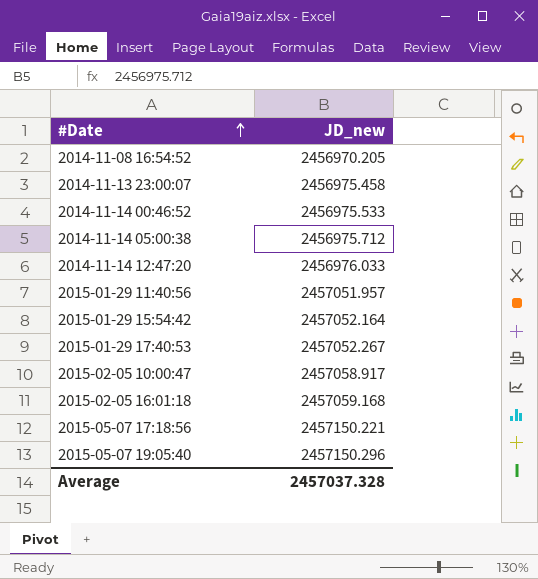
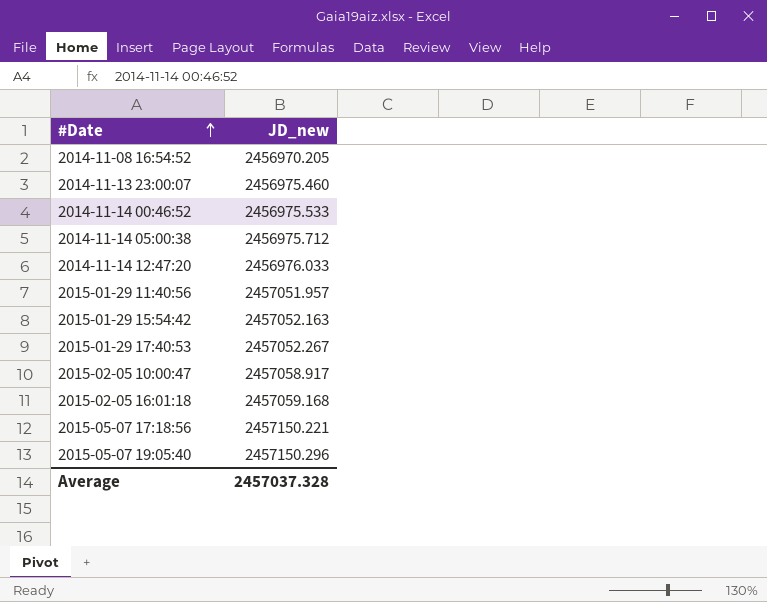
2014-11-13 23:00:07 | JD_new: 2456975.458 -> 2456975.460
2015-01-29 15:54:42 | JD_new: 2457052.164 -> 2457052.163

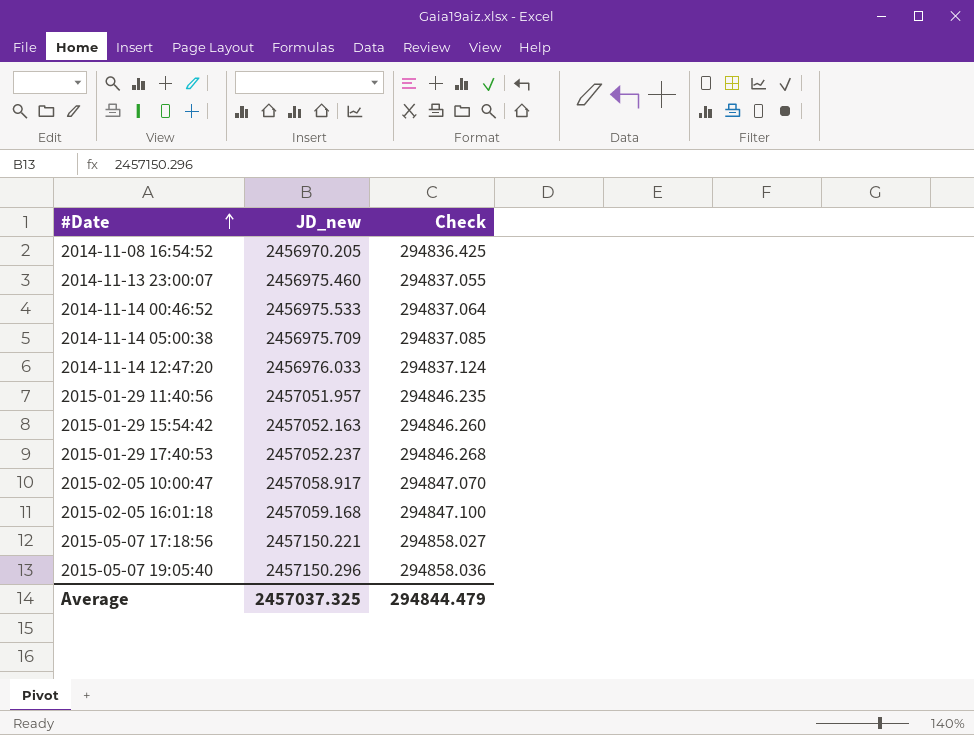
column Check | formula: none -> [JD_new] * 0.12
2014-11-14 05:00:38 | JD_new: 2456975.712 -> 2456975.709
2015-01-29 17:40:53 | JD_new: 2457052.267 -> 2457052.237
Average | JD_new: 2457037.328 -> 2457037.325

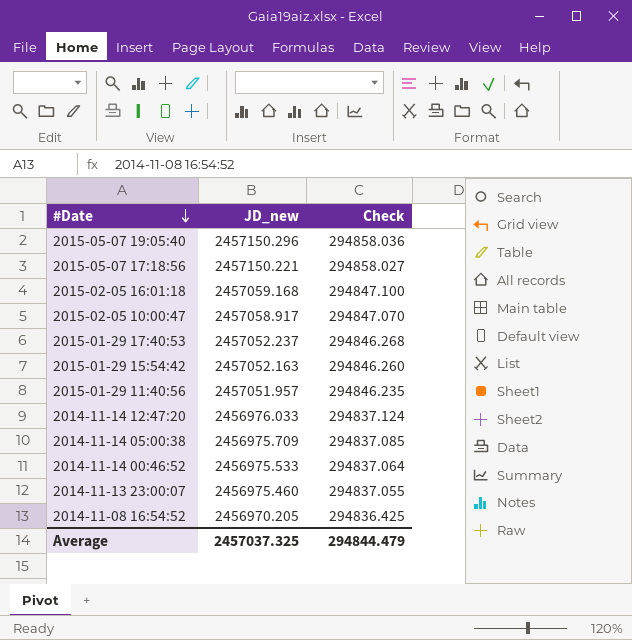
row order: #Date ascending -> #Date descending

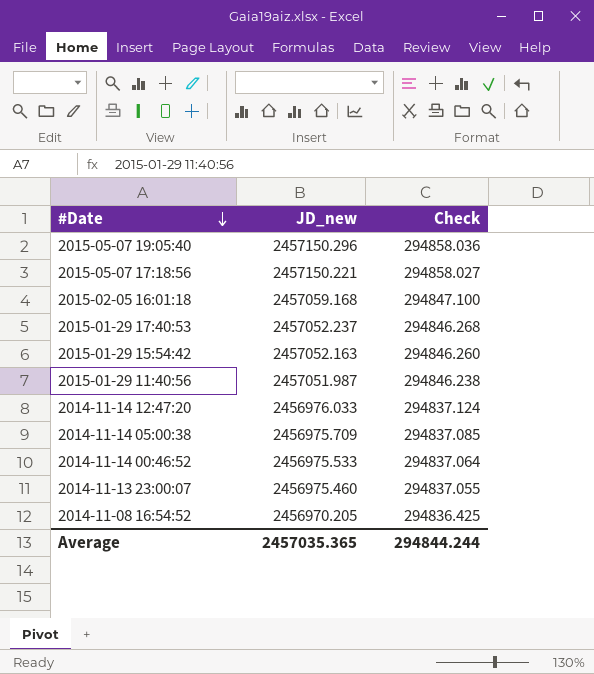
row 2015-02-05 10:00:47: 2457058.917 | 294847.070 -> none
2015-01-29 11:40:56 | JD_new: 2457051.957 -> 2457051.987
2015-01-29 11:40:56 | Check: 294846.235 -> 294846.238
Average | JD_new: 2457037.325 -> 2457035.365
Average | Check: 294844.479 -> 294844.244

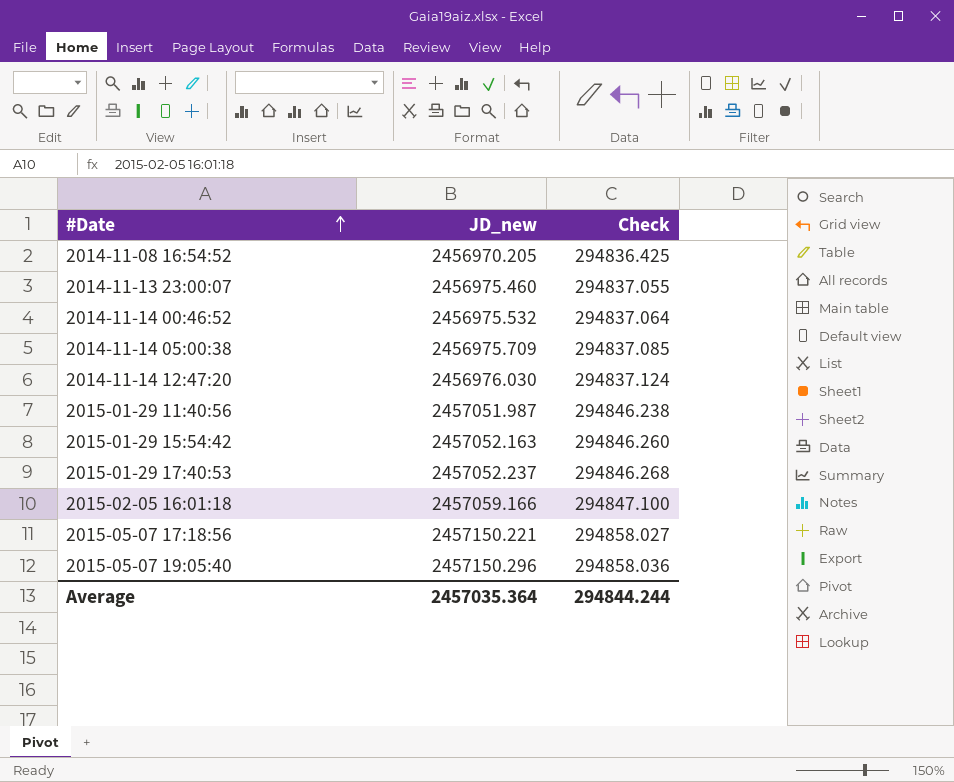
row order: #Date descending -> #Date ascending
2014-11-14 00:46:52 | JD_new: 2456975.533 -> 2456975.532
2014-11-14 12:47:20 | JD_new: 2456976.033 -> 2456976.030
2015-02-05 16:01:18 | JD_new: 2457059.168 -> 2457059.166
Average | JD_new: 2457035.365 -> 2457035.364

